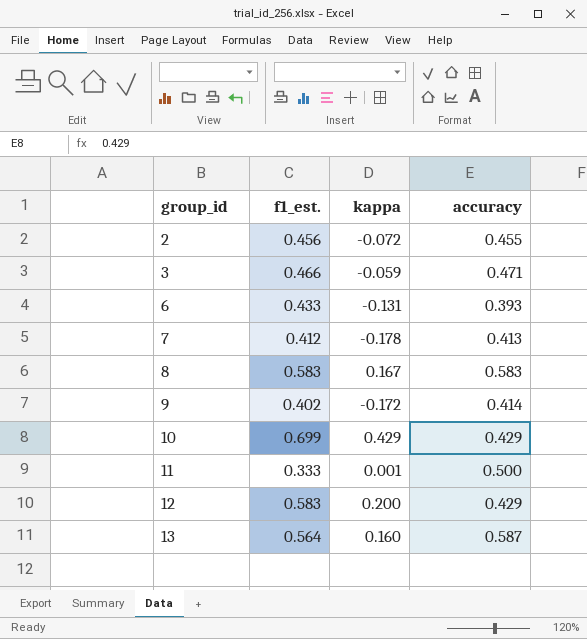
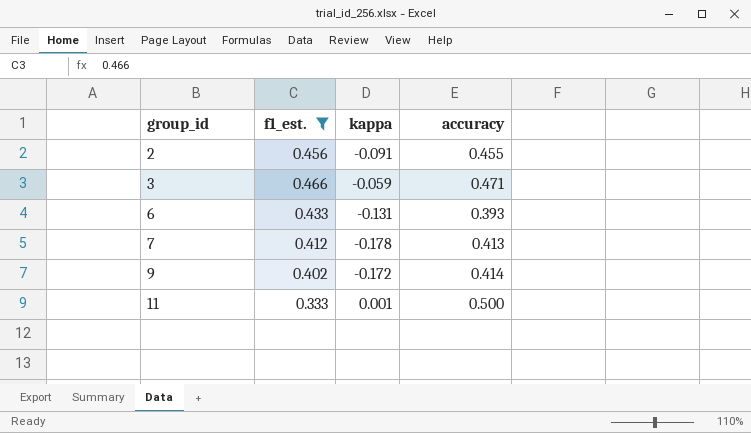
filter: none -> f1_est. <= 0.466
2 | kappa: -0.072 -> -0.091

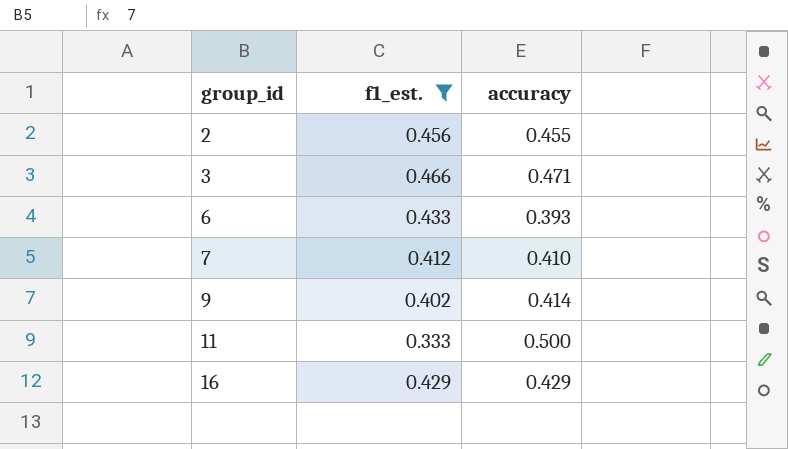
column kappa | position: 3 -> none
7 | accuracy: 0.413 -> 0.410
row 16: none -> 0.429 | 0.429

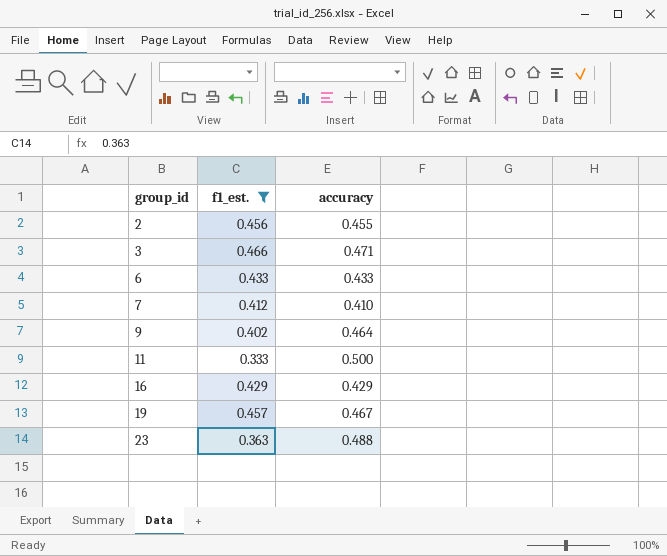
6 | accuracy: 0.393 -> 0.433
9 | accuracy: 0.414 -> 0.464
row 19: none -> 0.457 | 0.467
row 23: none -> 0.363 | 0.488

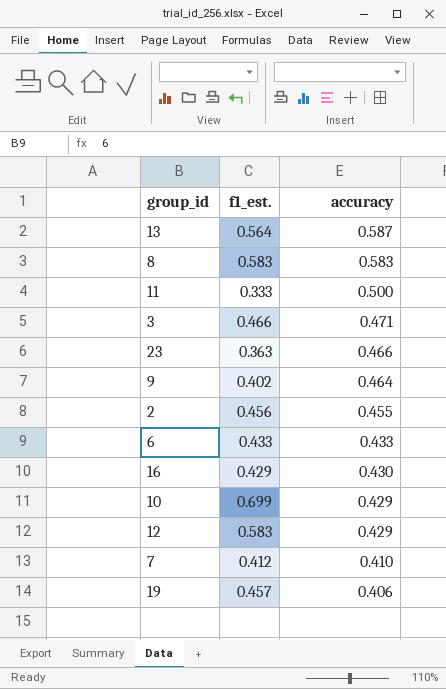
filter: f1_est. <= 0.466 -> none
row order: group_id ascending -> accuracy descending
23 | accuracy: 0.488 -> 0.466
16 | accuracy: 0.429 -> 0.430
19 | accuracy: 0.467 -> 0.406

